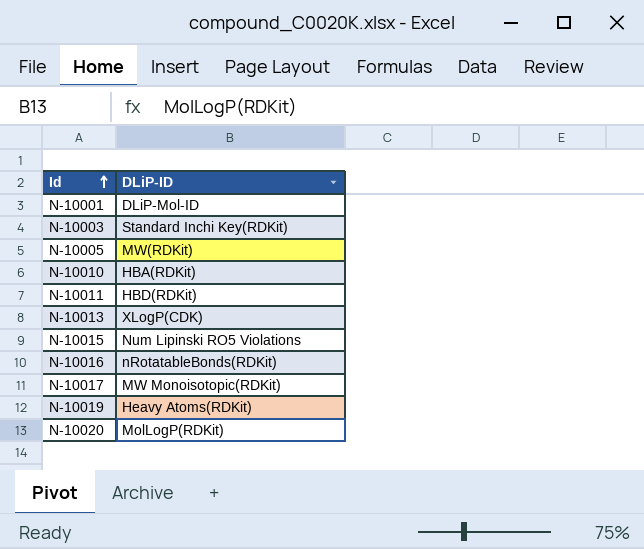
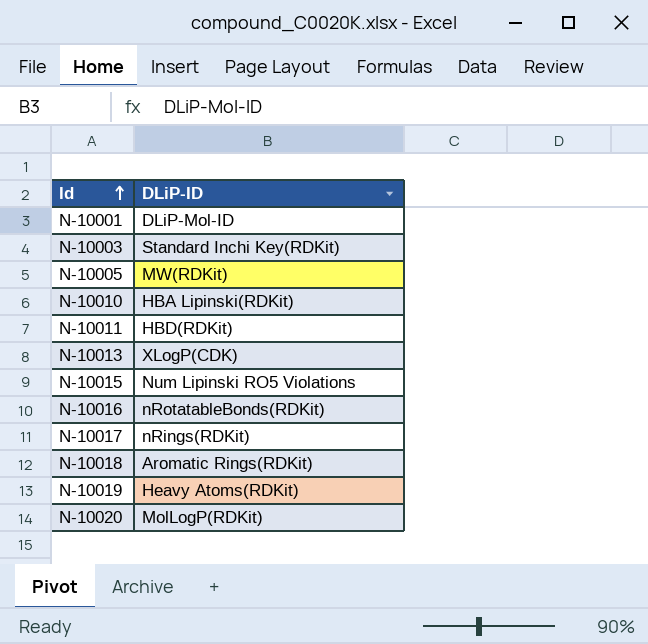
N-10010 | DLiP-ID: HBA(RDKit) -> HBA Lipinski(RDKit)
N-10017 | DLiP-ID: MW Monoisotopic(RDKit) -> nRings(RDKit)
row N-10018: none -> Aromatic Rings(RDKit)

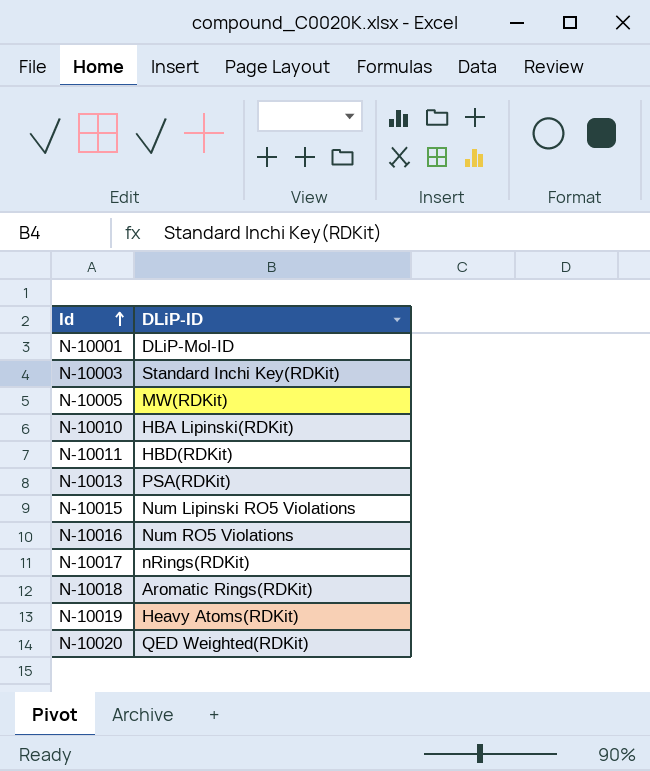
N-10013 | DLiP-ID: XLogP(CDK) -> PSA(RDKit)
N-10016 | DLiP-ID: nRotatableBonds(RDKit) -> Num RO5 Violations
N-10020 | DLiP-ID: MolLogP(RDKit) -> QED Weighted(RDKit)

